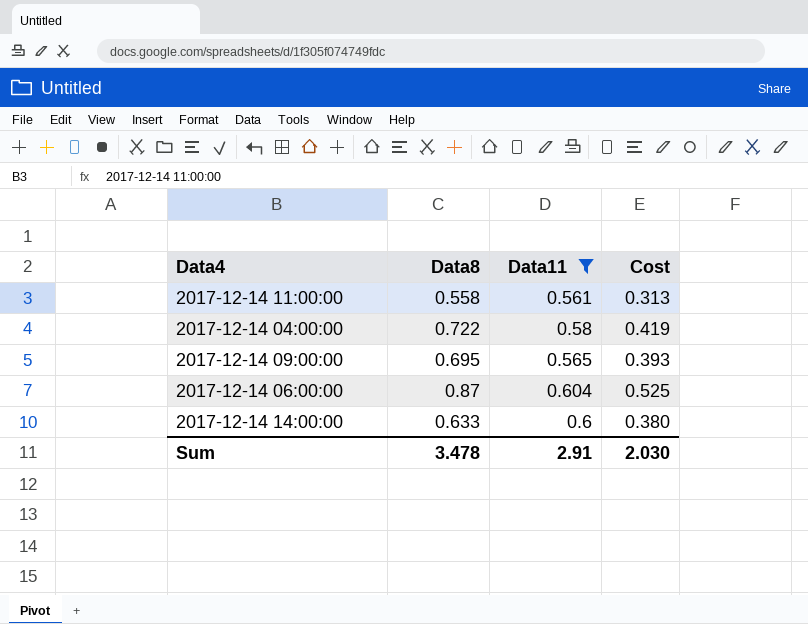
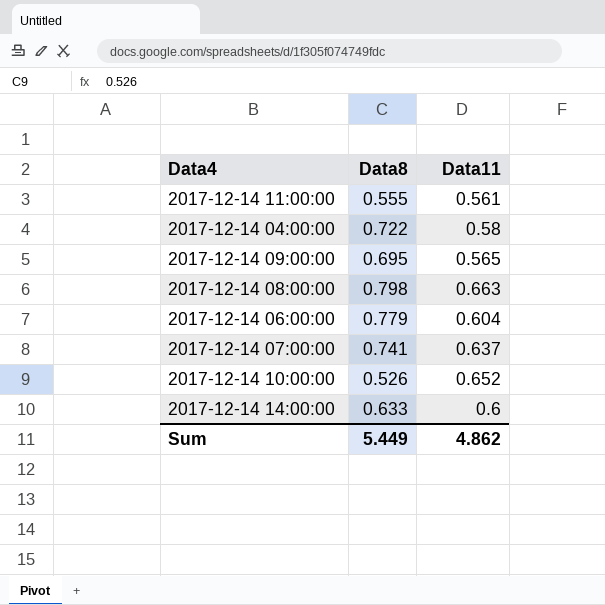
filter: Data11 <= 0.604 -> none
column Cost | formula: [Data8] * [Data11] -> none
2017-12-14 11:00:00 | Data8: 0.558 -> 0.555
2017-12-14 06:00:00 | Data8: 0.87 -> 0.779
Sum | Data8: 3.478 -> 5.449
Sum | Data11: 2.91 -> 4.862

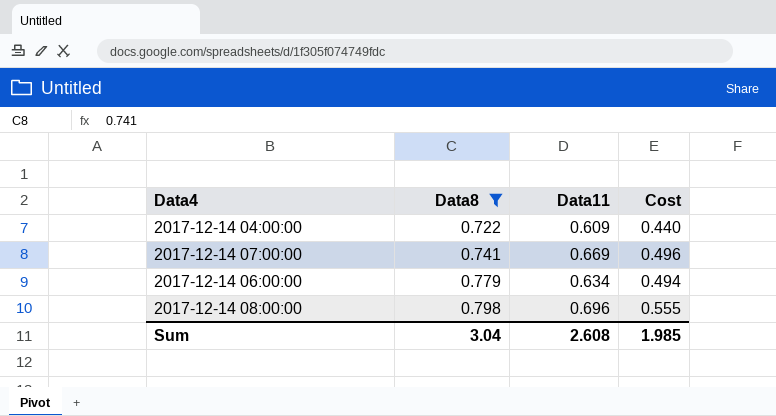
filter: none -> Data8 >= 0.722
row order: none -> Data8 ascending
column Cost | formula: none -> [Data8] * [Data11]
2017-12-14 04:00:00 | Data11: 0.58 -> 0.609
2017-12-14 07:00:00 | Data11: 0.637 -> 0.669
2017-12-14 06:00:00 | Data11: 0.604 -> 0.634
2017-12-14 08:00:00 | Data11: 0.663 -> 0.696
Sum | Data8: 5.449 -> 3.04
Sum | Data11: 4.862 -> 2.608

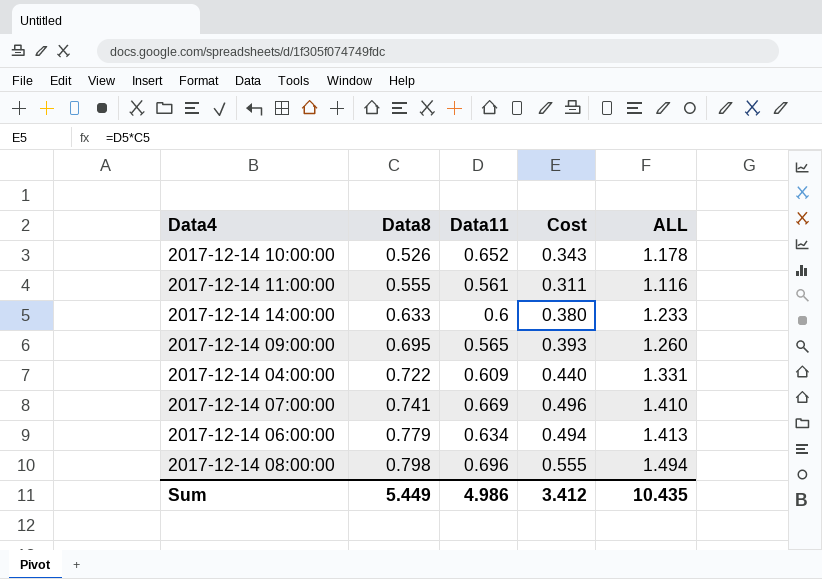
filter: Data8 >= 0.722 -> none
column ALL | formula: none -> [Data8] + [Data11]
Sum | Data8: 3.04 -> 5.449
Sum | Data11: 2.608 -> 4.986
Sum | Cost: 1.985 -> 3.412

